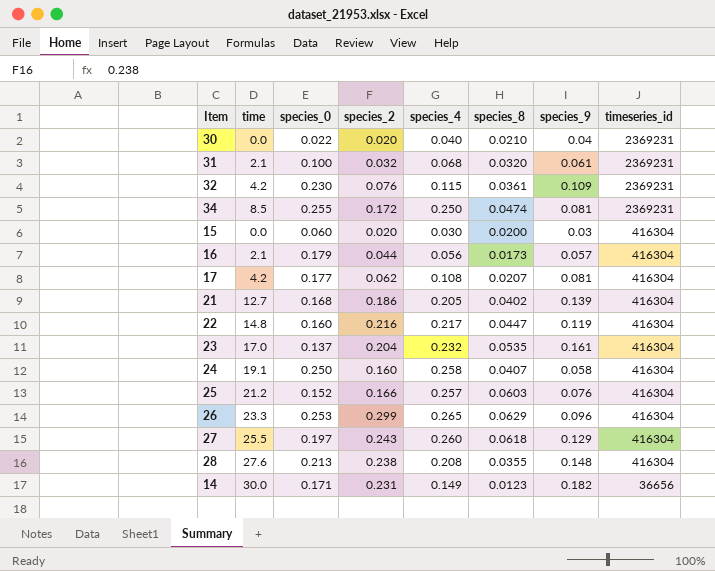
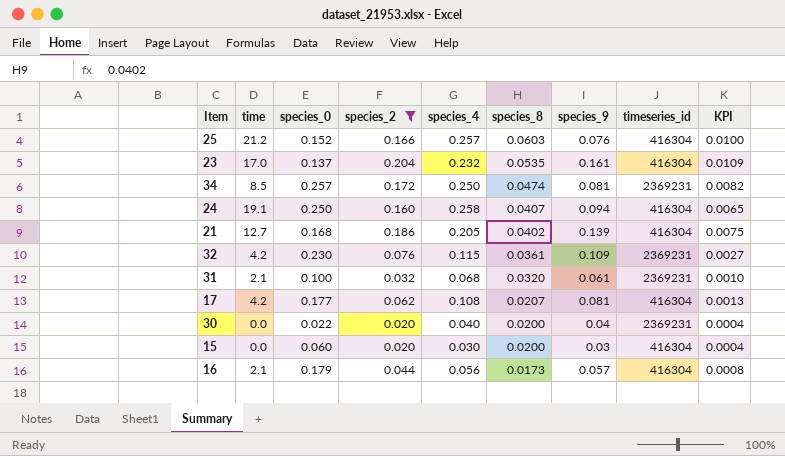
filter: none -> species_2 <= 0.204
row order: timeseries_id descending -> species_8 descending
column KPI | formula: none -> [species_2] * [species_8]
34 | species_0: 0.255 -> 0.257
24 | species_9: 0.058 -> 0.094
30 | species_8: 0.0210 -> 0.0200

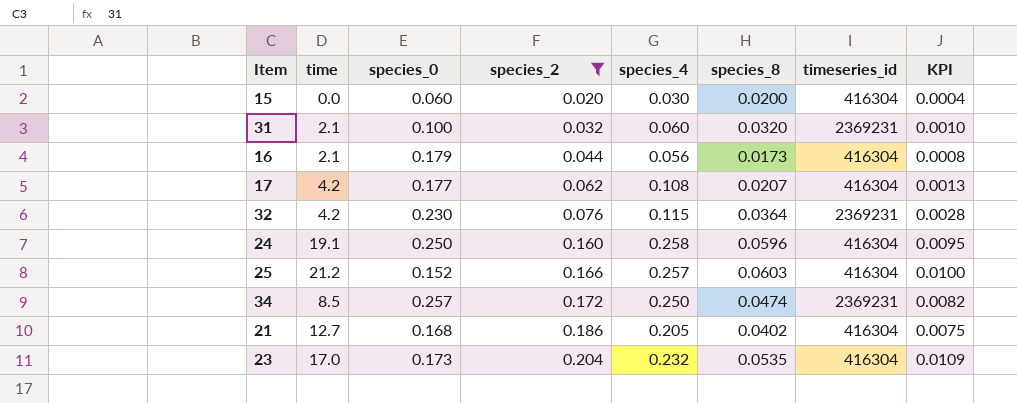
row order: species_8 descending -> species_2 ascending
column species_9 | position: 7 -> none
row 30: 0.0 | 0.022 | 0.020 | 0.040 | 0.0200 | 0.04 | 2369231 | 0.0004 -> none
31 | species_4: 0.068 -> 0.060
32 | species_8: 0.0361 -> 0.0364
32 | KPI: 0.0027 -> 0.0028
24 | species_8: 0.0407 -> 0.0596
24 | KPI: 0.0065 -> 0.0095
23 | species_0: 0.137 -> 0.173

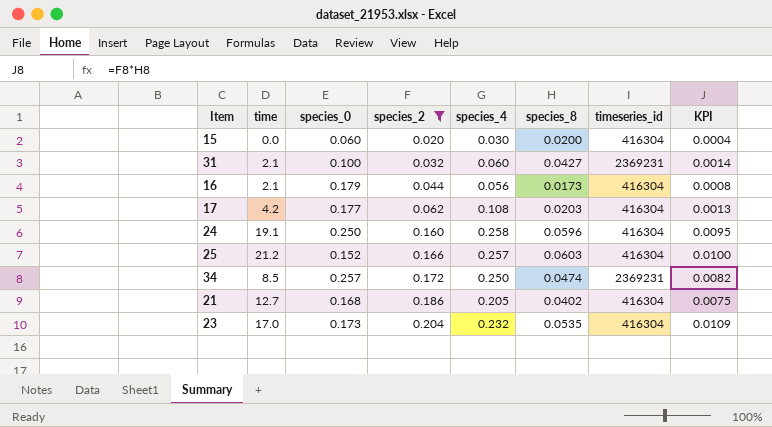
row 32: 4.2 | 0.230 | 0.076 | 0.115 | 0.0364 | 2369231 | 0.0028 -> none
31 | species_8: 0.0320 -> 0.0427
31 | KPI: 0.0010 -> 0.0014
17 | species_8: 0.0207 -> 0.0203

